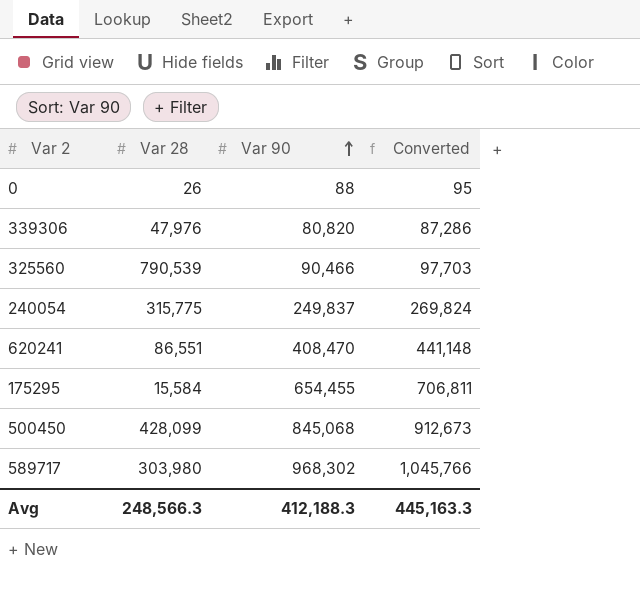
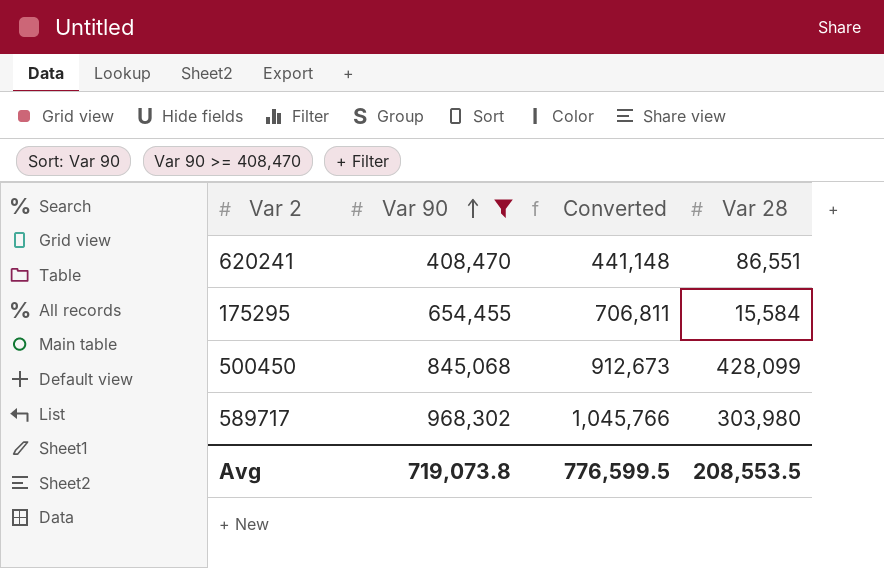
filter: none -> Var 90 >= 408,470
column Var 28 | position: 2 -> 4
Avg | Var 90: 412,188.3 -> 719,073.8
Avg | Converted: 445,163.3 -> 776,599.5
Avg | Var 28: 248,566.3 -> 208,553.5

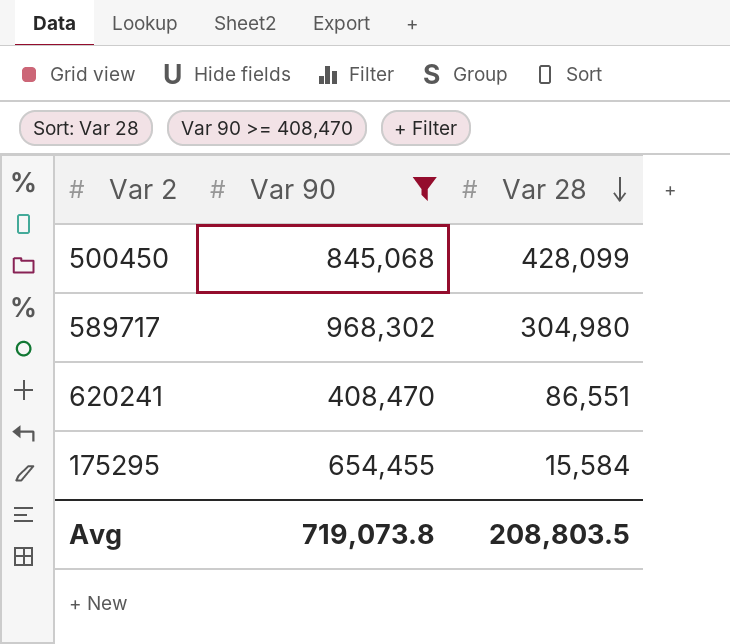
row order: Var 90 ascending -> Var 28 descending
column Converted | formula: [Var 90] * 1.08 -> none
589717 | Var 28: 303,980 -> 304,980
Avg | Var 28: 208,553.5 -> 208,803.5

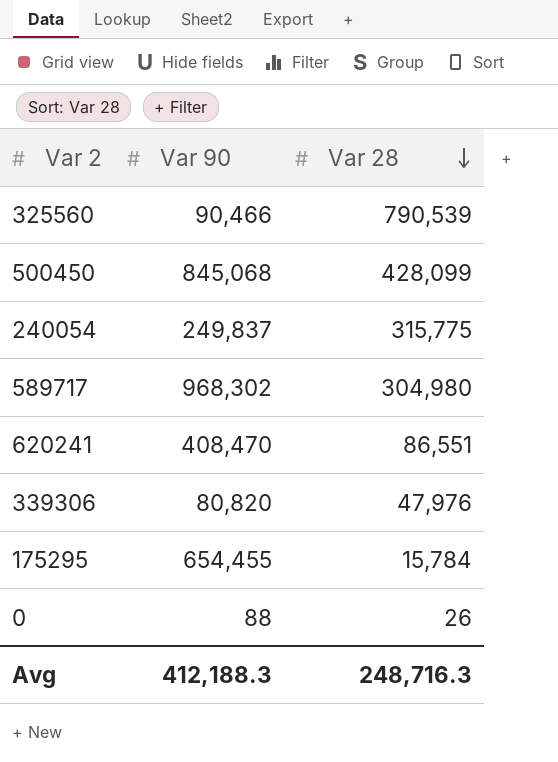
filter: Var 90 >= 408,470 -> none
175295 | Var 28: 15,584 -> 15,784
Avg | Var 90: 719,073.8 -> 412,188.3
Avg | Var 28: 208,803.5 -> 248,716.3

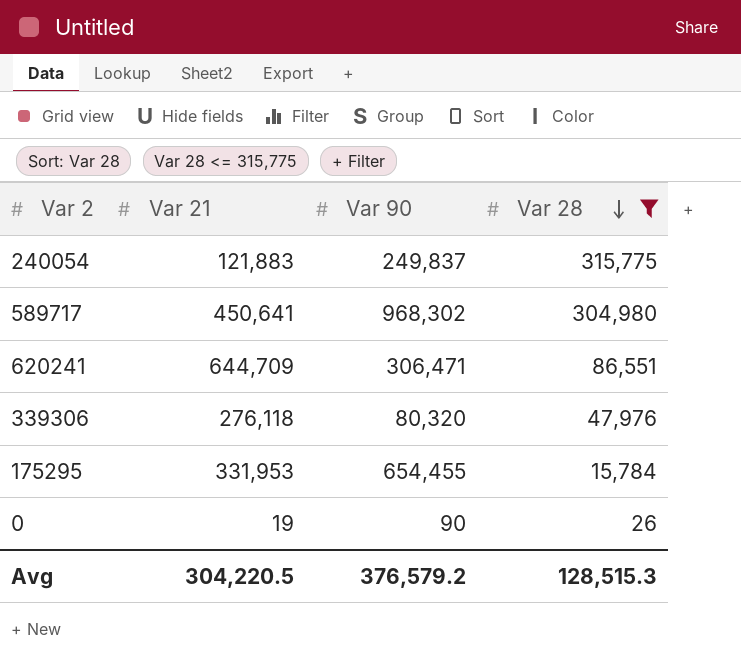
filter: none -> Var 28 <= 315,775
column Var 21 | position: none -> 2
620241 | Var 90: 408,470 -> 306,471
339306 | Var 90: 80,820 -> 80,320
0 | Var 90: 88 -> 90
Avg | Var 90: 412,188.3 -> 376,579.2
Avg | Var 28: 248,716.3 -> 128,515.3

